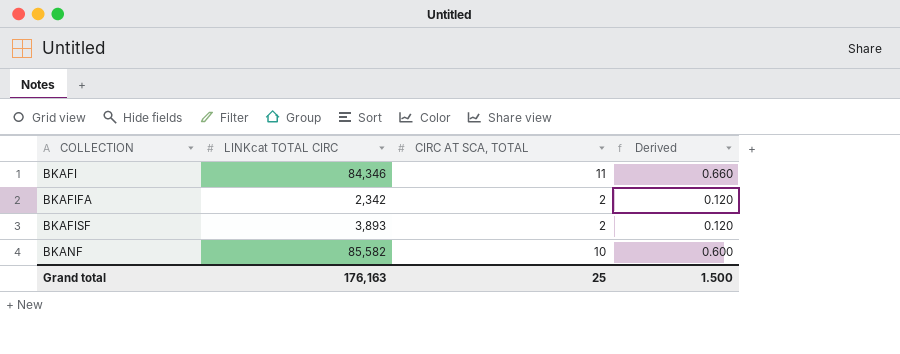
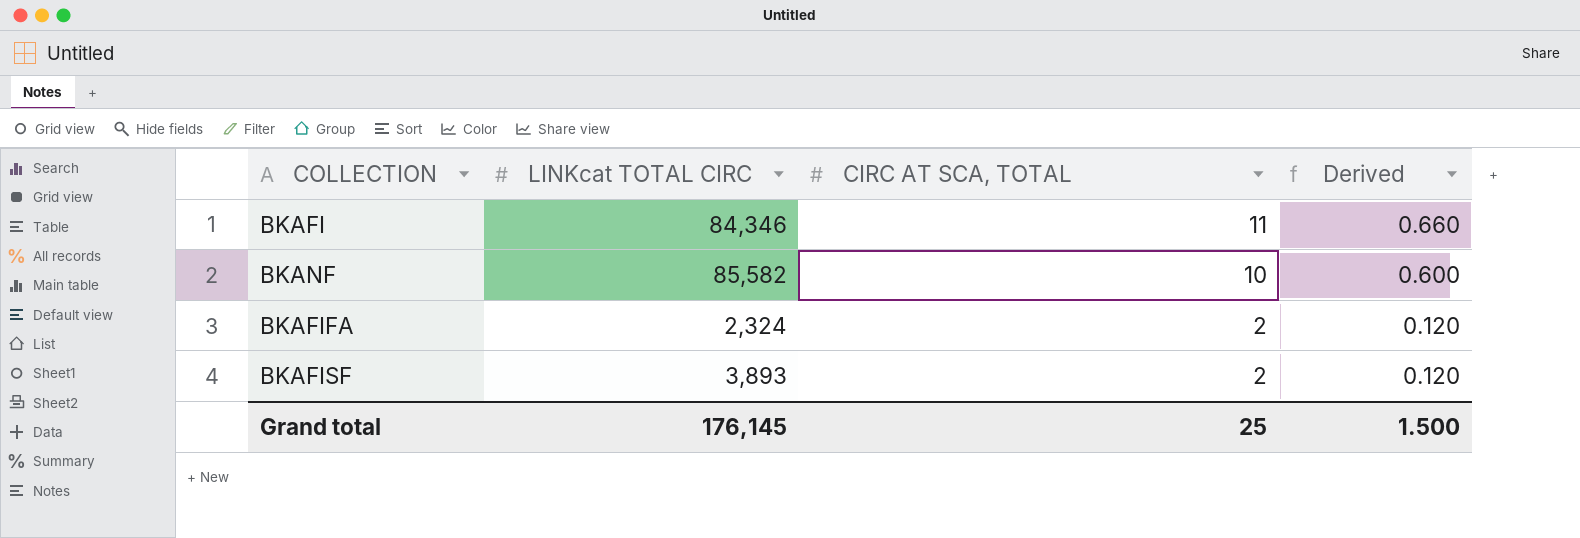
row order: COLLECTION ascending -> CIRC AT SCA, TOTAL descending
BKAFIFA | LINKcat TOTAL CIRC: 2,342 -> 2,324
Grand total | LINKcat TOTAL CIRC: 176,163 -> 176,145

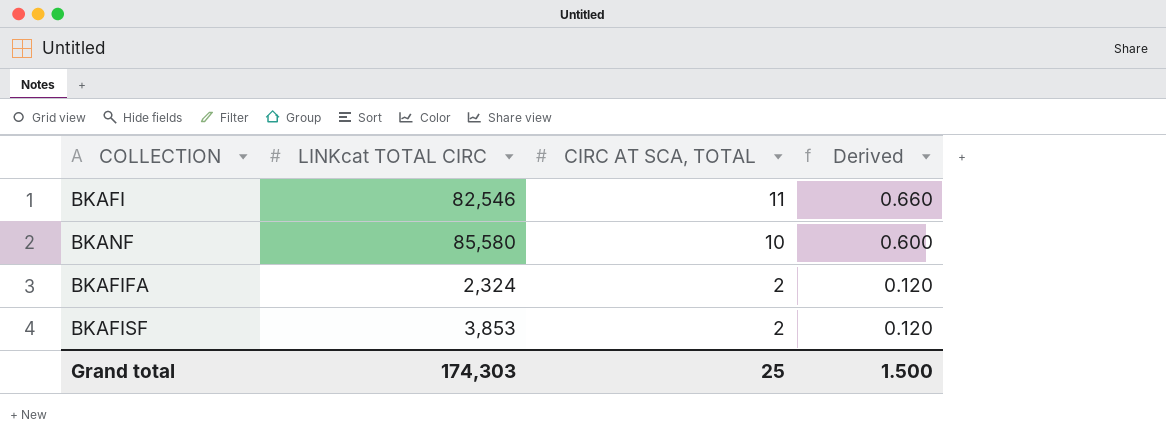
BKAFI | LINKcat TOTAL CIRC: 84,346 -> 82,546
BKANF | LINKcat TOTAL CIRC: 85,582 -> 85,580
BKAFISF | LINKcat TOTAL CIRC: 3,893 -> 3,853
Grand total | LINKcat TOTAL CIRC: 176,145 -> 174,303

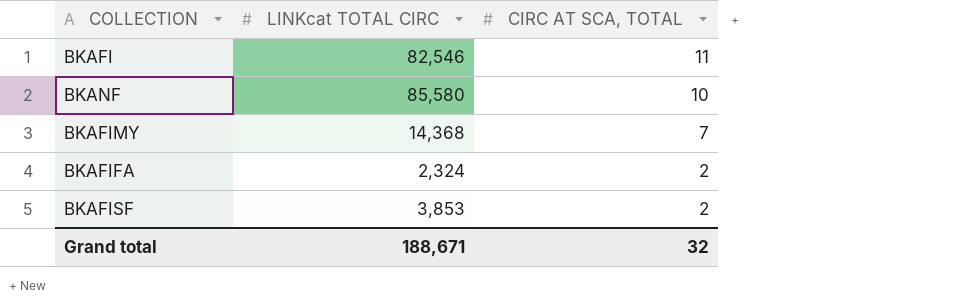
column Derived | formula: [CIRC AT SCA, TOTAL] * 0.06 -> none
row BKAFIMY: none -> 14,368 | 7
Grand total | LINKcat TOTAL CIRC: 174,303 -> 188,671
Grand total | CIRC AT SCA, TOTAL: 25 -> 32

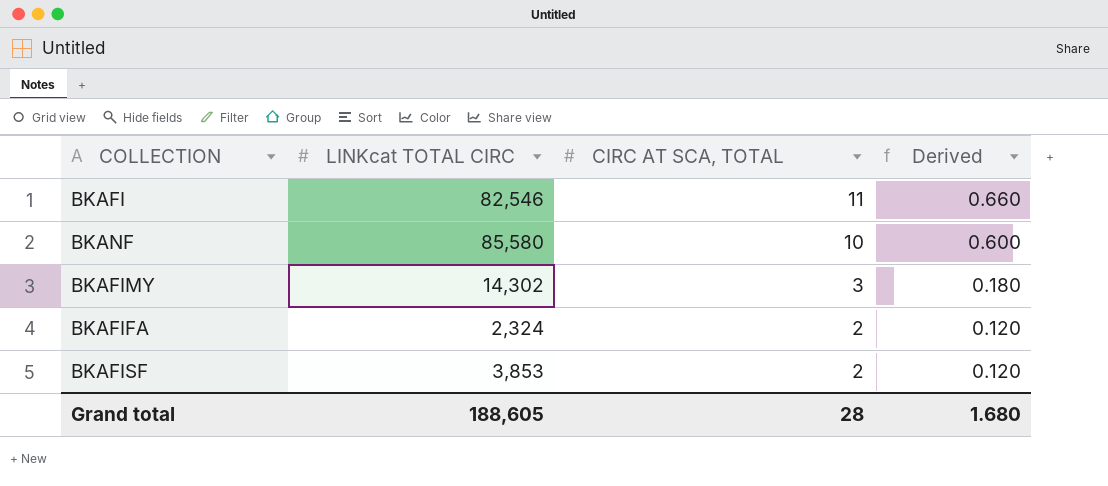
column Derived | formula: none -> [CIRC AT SCA, TOTAL] * 0.06
BKAFIMY | LINKcat TOTAL CIRC: 14,368 -> 14,302
BKAFIMY | CIRC AT SCA, TOTAL: 7 -> 3
Grand total | LINKcat TOTAL CIRC: 188,671 -> 188,605
Grand total | CIRC AT SCA, TOTAL: 32 -> 28

